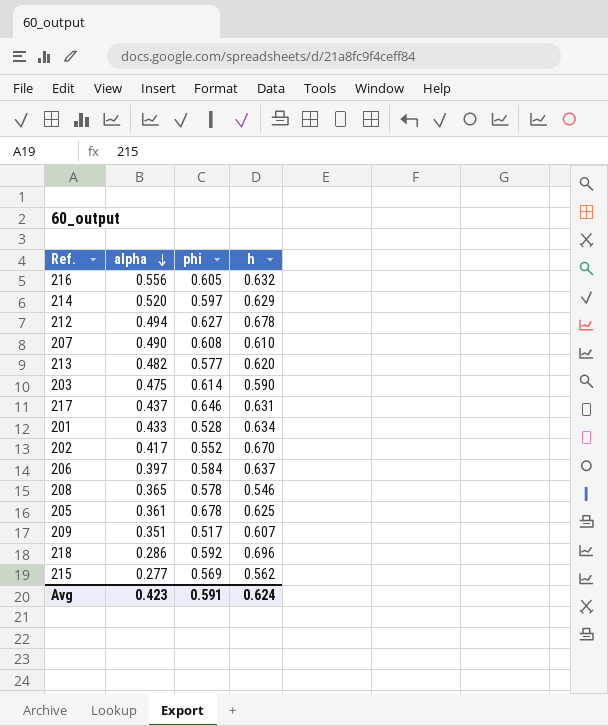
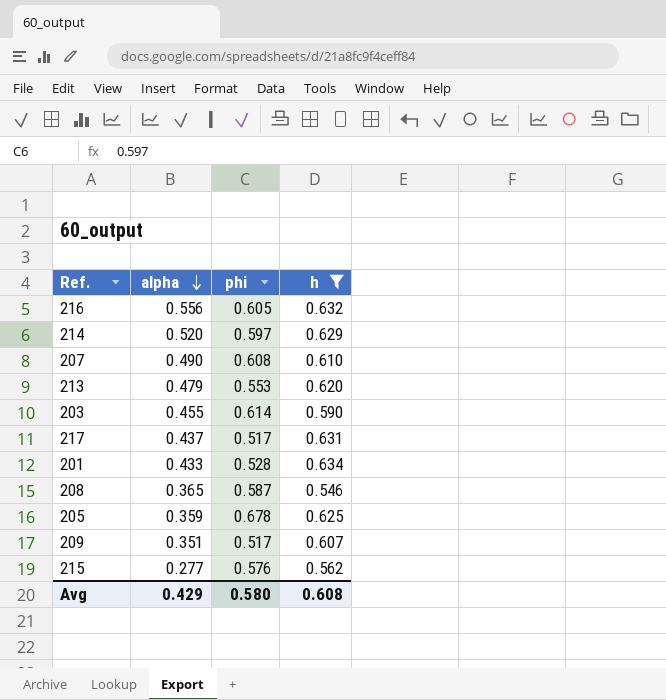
filter: none -> h <= 0.634
213 | alpha: 0.482 -> 0.479
213 | phi: 0.577 -> 0.553
203 | alpha: 0.475 -> 0.455
217 | phi: 0.646 -> 0.517
208 | phi: 0.578 -> 0.587
205 | alpha: 0.361 -> 0.359
215 | phi: 0.569 -> 0.576
Avg | alpha: 0.423 -> 0.429
Avg | phi: 0.591 -> 0.580
Avg | h: 0.624 -> 0.608

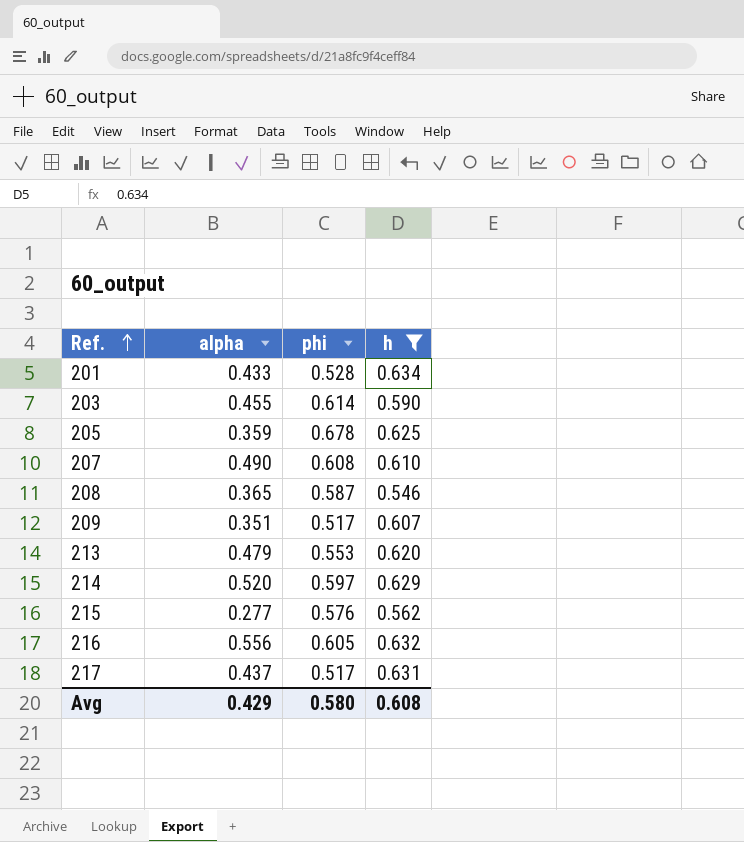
row order: alpha descending -> Ref. ascending

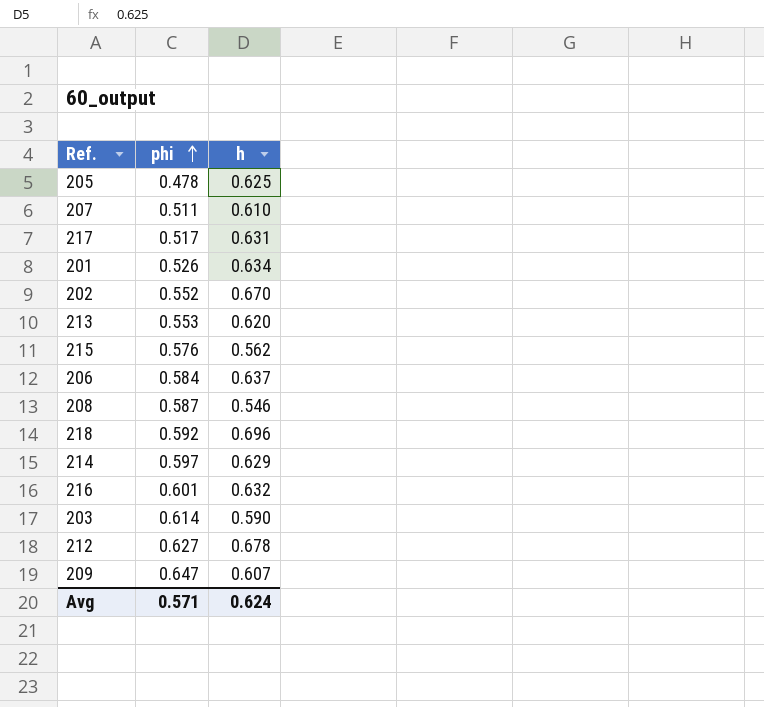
filter: h <= 0.634 -> none
row order: Ref. ascending -> phi ascending
column alpha | position: 2 -> none
205 | phi: 0.678 -> 0.478
207 | phi: 0.608 -> 0.511
201 | phi: 0.528 -> 0.526
216 | phi: 0.605 -> 0.601
209 | phi: 0.517 -> 0.647
Avg | phi: 0.580 -> 0.571
Avg | h: 0.608 -> 0.624

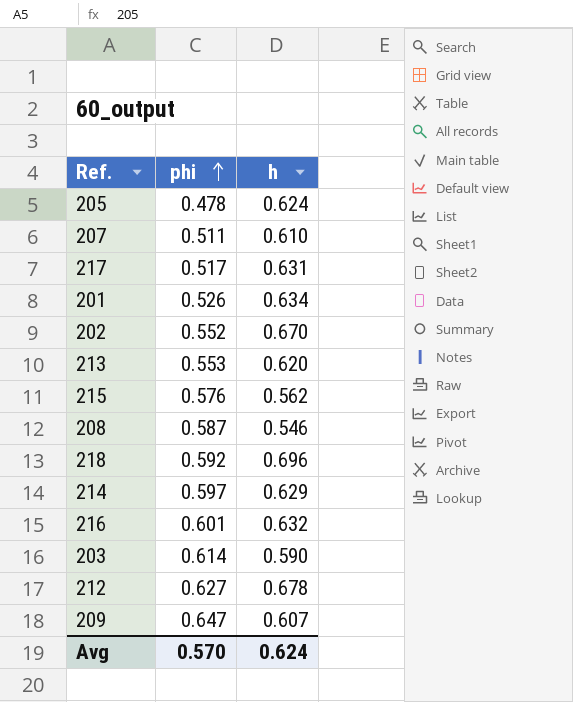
row 206: 0.584 | 0.637 -> none
205 | h: 0.625 -> 0.624
Avg | phi: 0.571 -> 0.570

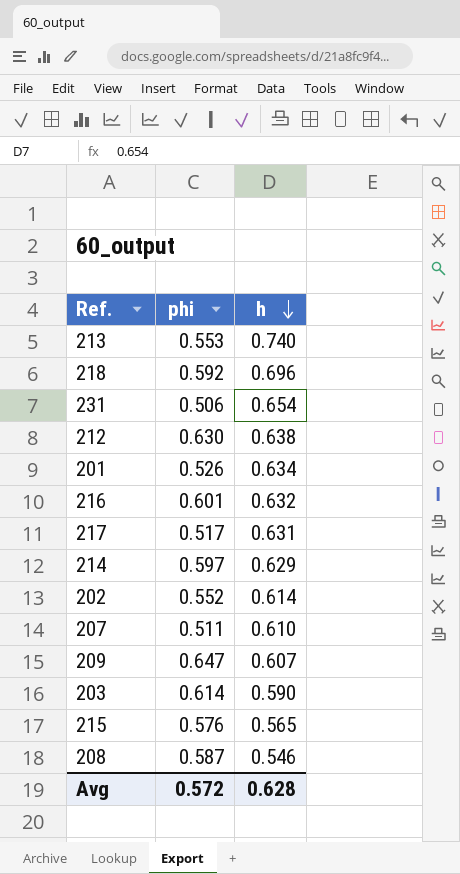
row order: phi ascending -> h descending
row 205: 0.478 | 0.624 -> none
213 | h: 0.620 -> 0.740
row 231: none -> 0.506 | 0.654
212 | phi: 0.627 -> 0.630
212 | h: 0.678 -> 0.638
202 | h: 0.670 -> 0.614
215 | h: 0.562 -> 0.565
Avg | phi: 0.570 -> 0.572
Avg | h: 0.624 -> 0.628

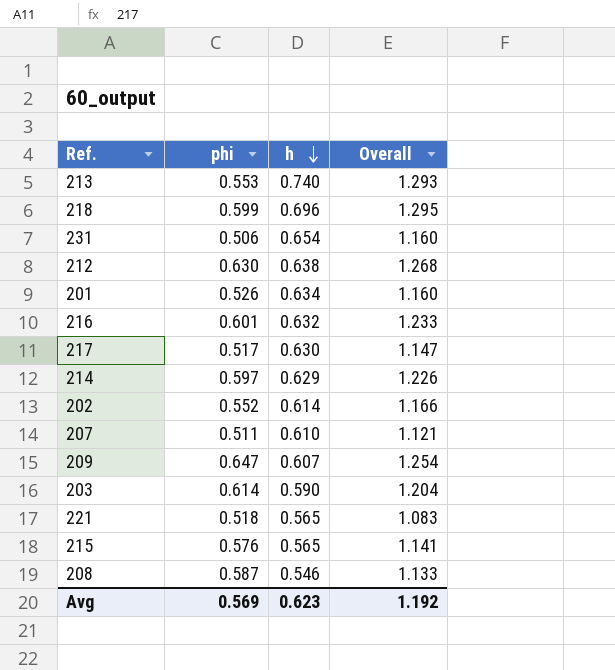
column Overall | formula: none -> [phi] + [h]
218 | phi: 0.592 -> 0.599
217 | h: 0.631 -> 0.630
row 221: none -> 0.518 | 0.565 | 1.083
Avg | phi: 0.572 -> 0.569
Avg | h: 0.628 -> 0.623

